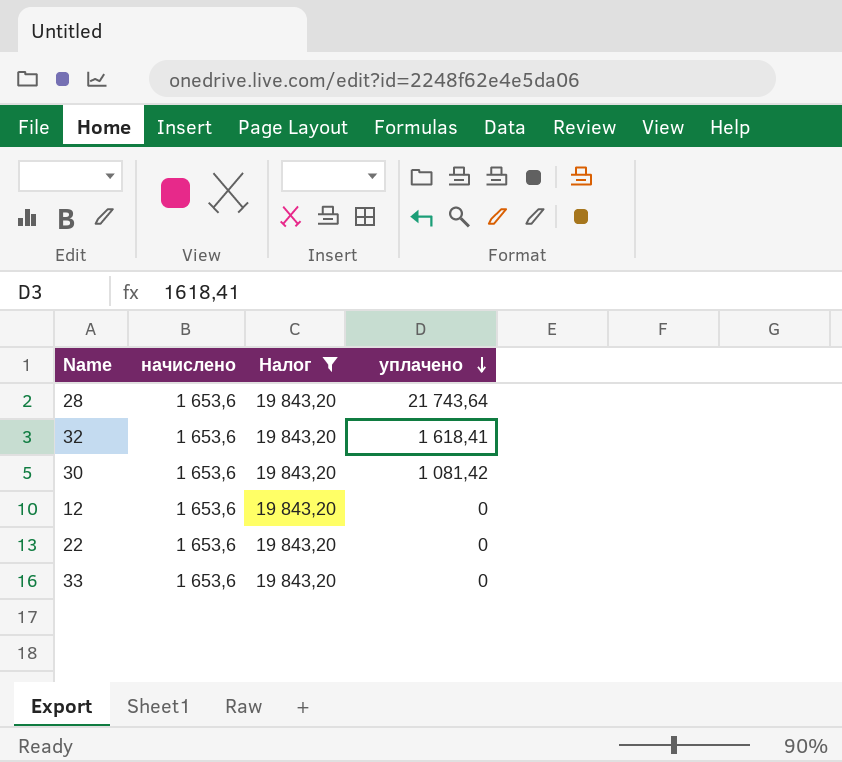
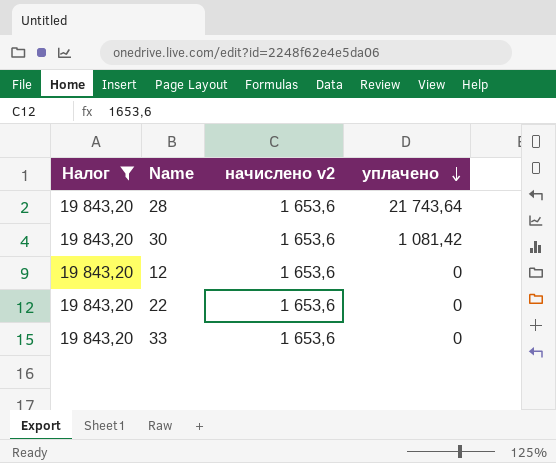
column Налог | position: 3 -> 1
column name: начислено -> начислено v2
row 32: 1 653,6 | 19 843,20 | 1 618,41 -> none

